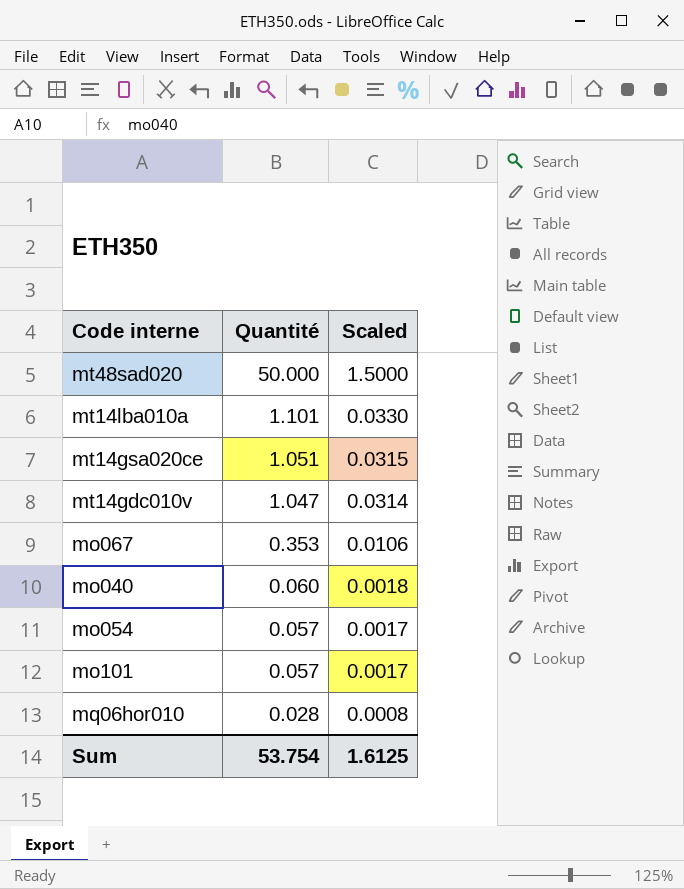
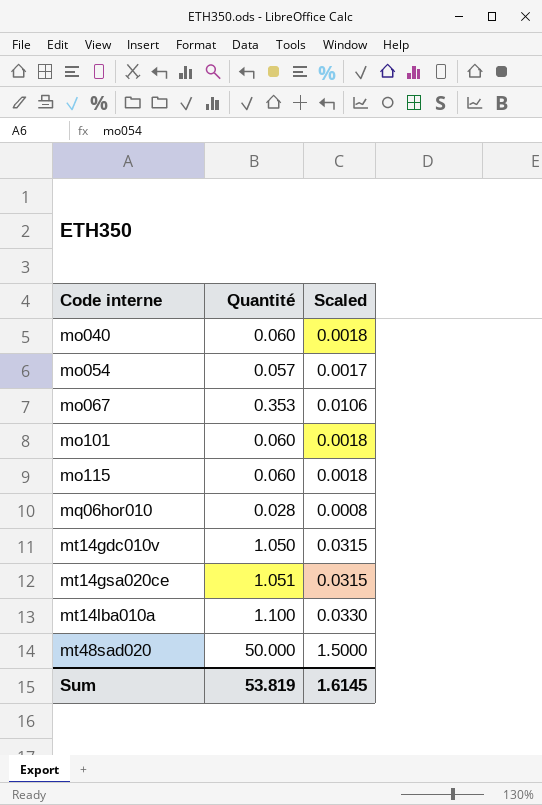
row order: Quantité descending -> Code interne ascending
mo101 | Quantité: 0.057 -> 0.060
mo101 | Scaled: 0.0017 -> 0.0018
row mo115: none -> 0.060 | 0.0018
mt14gdc010v | Quantité: 1.047 -> 1.050
mt14gdc010v | Scaled: 0.0314 -> 0.0315
mt14lba010a | Quantité: 1.101 -> 1.100
Sum | Quantité: 53.754 -> 53.819
Sum | Scaled: 1.6125 -> 1.6145

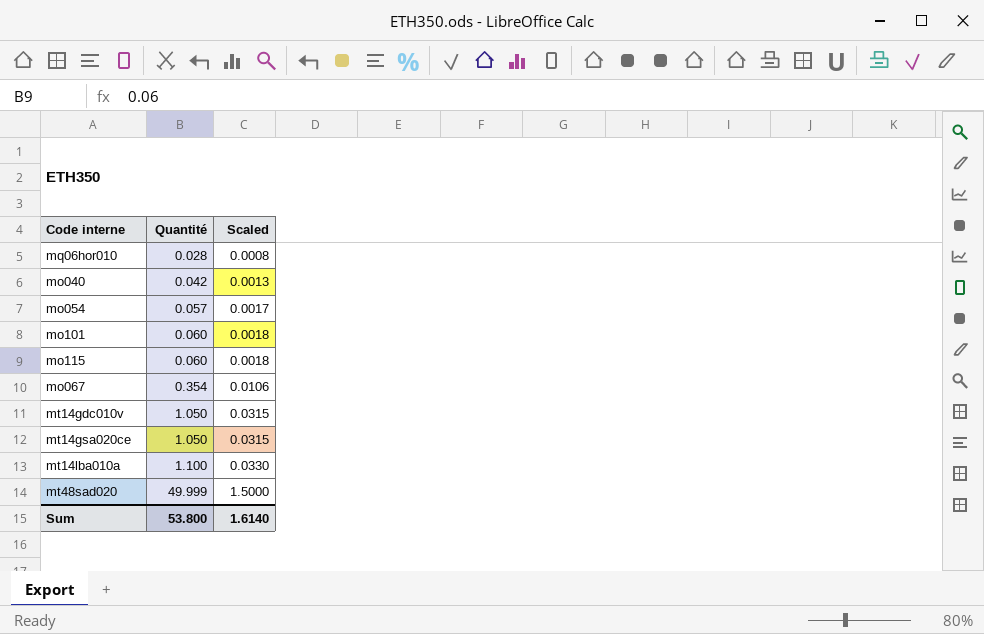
row order: Code interne ascending -> Quantité ascending
mo040 | Quantité: 0.060 -> 0.042
mo040 | Scaled: 0.0018 -> 0.0013
mo067 | Quantité: 0.353 -> 0.354
mt14gsa020ce | Quantité: 1.051 -> 1.050
mt48sad020 | Quantité: 50.000 -> 49.999
Sum | Quantité: 53.819 -> 53.800
Sum | Scaled: 1.6145 -> 1.6140

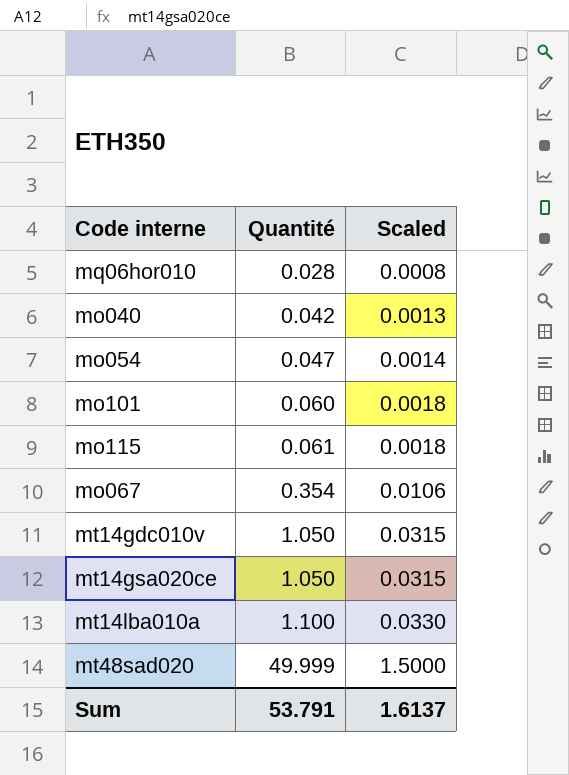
mo054 | Quantité: 0.057 -> 0.047
mo054 | Scaled: 0.0017 -> 0.0014
mo115 | Quantité: 0.060 -> 0.061
Sum | Quantité: 53.800 -> 53.791
Sum | Scaled: 1.6140 -> 1.6137

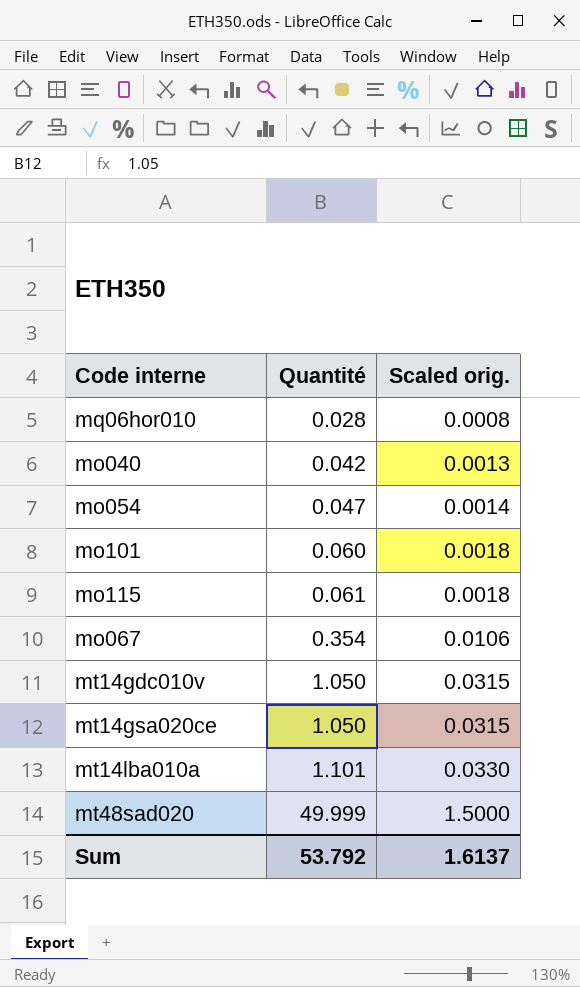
column name: Scaled -> Scaled orig.
mt14lba010a | Quantité: 1.100 -> 1.101
Sum | Quantité: 53.791 -> 53.792

